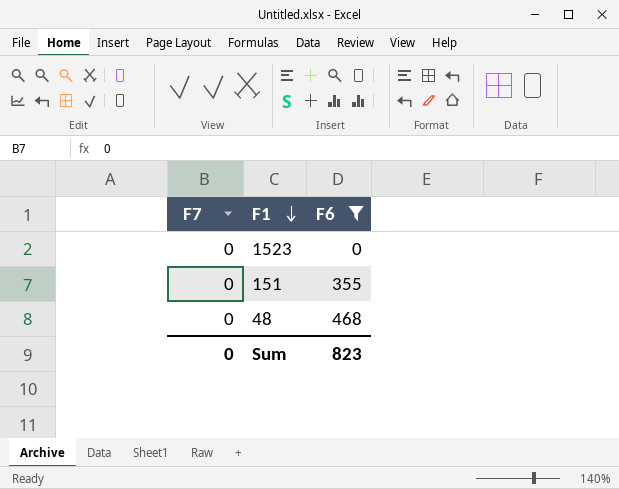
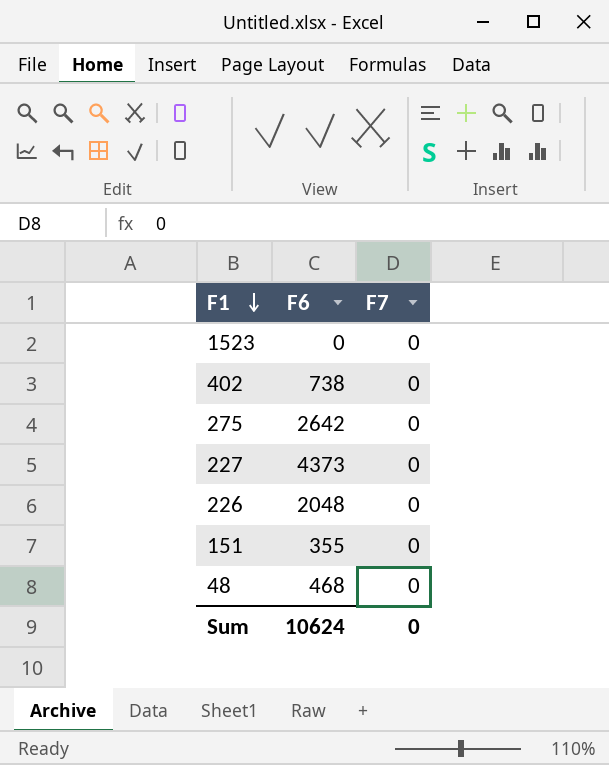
filter: F6 <= 468 -> none
column F7 | position: 1 -> 3
Sum | F6: 823 -> 10624

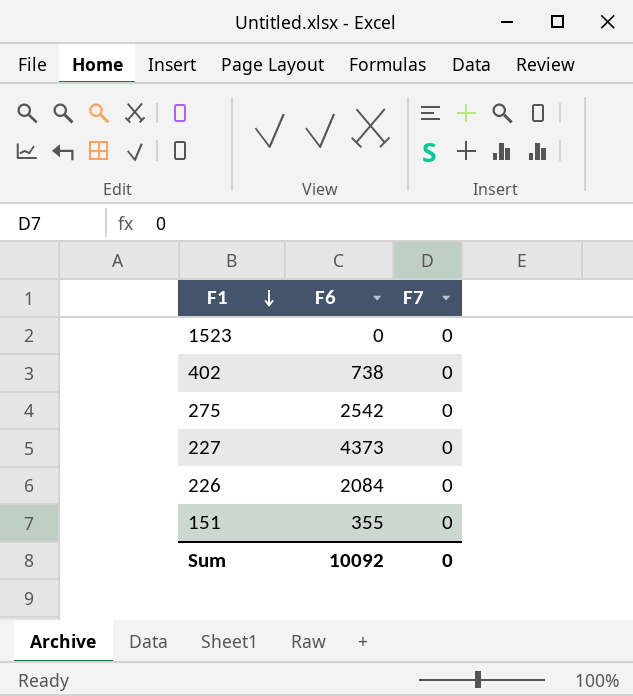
row 48: 468 | 0 -> none
275 | F6: 2642 -> 2542
226 | F6: 2048 -> 2084
Sum | F6: 10624 -> 10092

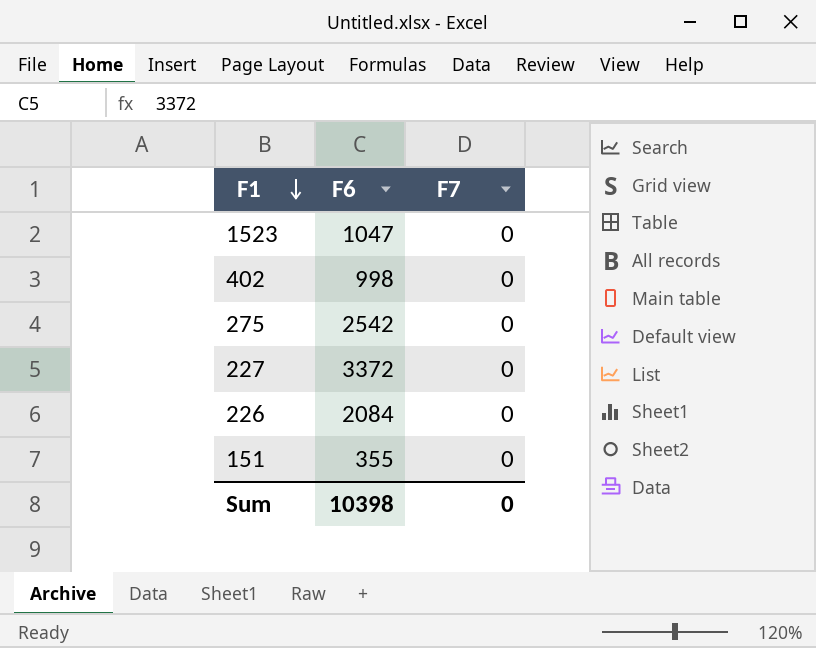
1523 | F6: 0 -> 1047
402 | F6: 738 -> 998
227 | F6: 4373 -> 3372
Sum | F6: 10092 -> 10398

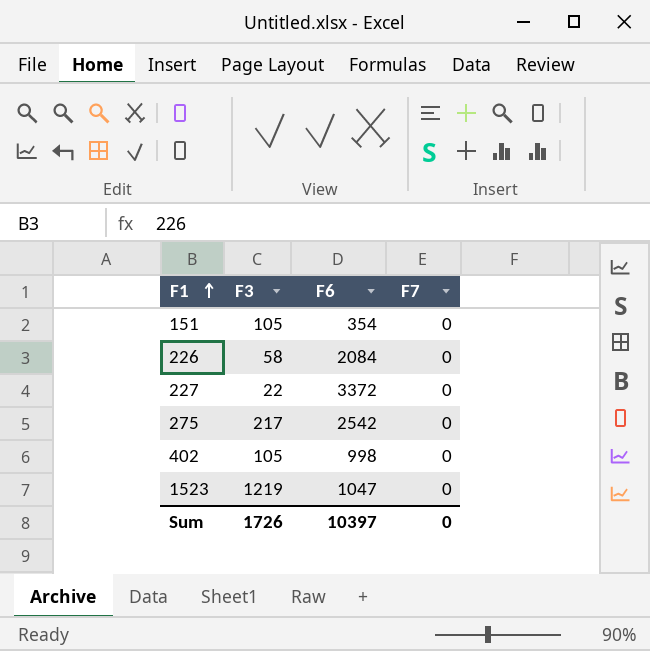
row order: F1 descending -> F1 ascending
column F3 | position: none -> 2
151 | F6: 355 -> 354
Sum | F6: 10398 -> 10397

